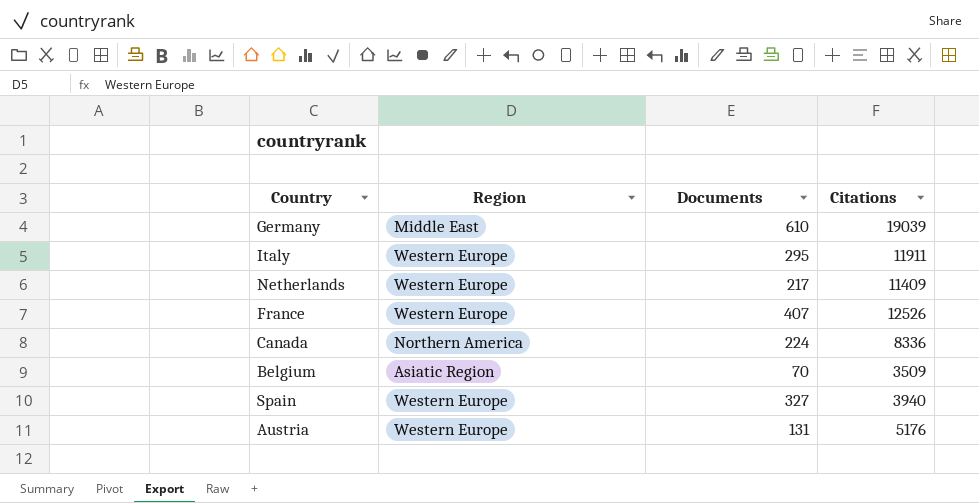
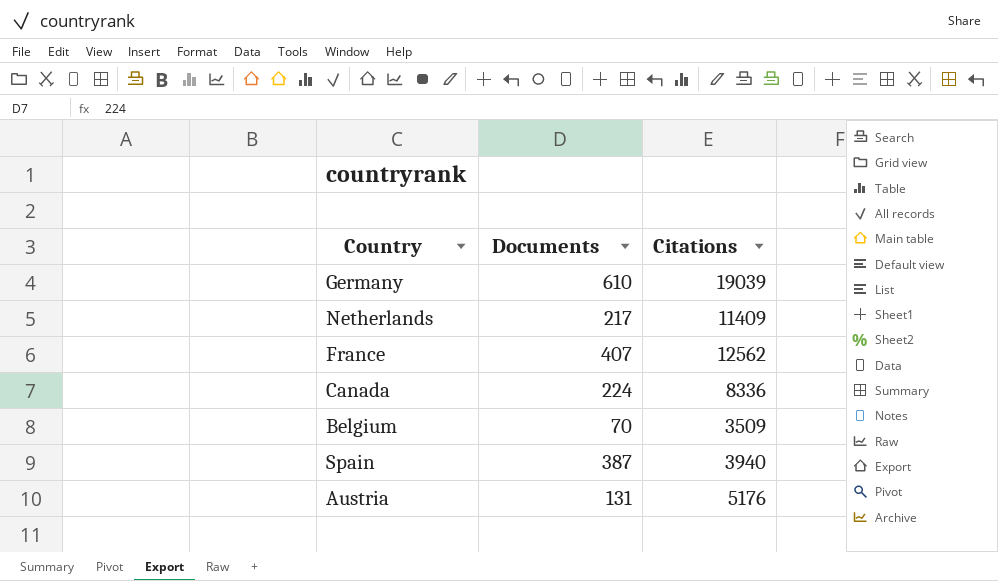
column Region | position: 2 -> none
row Italy: Western Europe | 295 | 11911 -> none
France | Citations: 12526 -> 12562
Spain | Documents: 327 -> 387

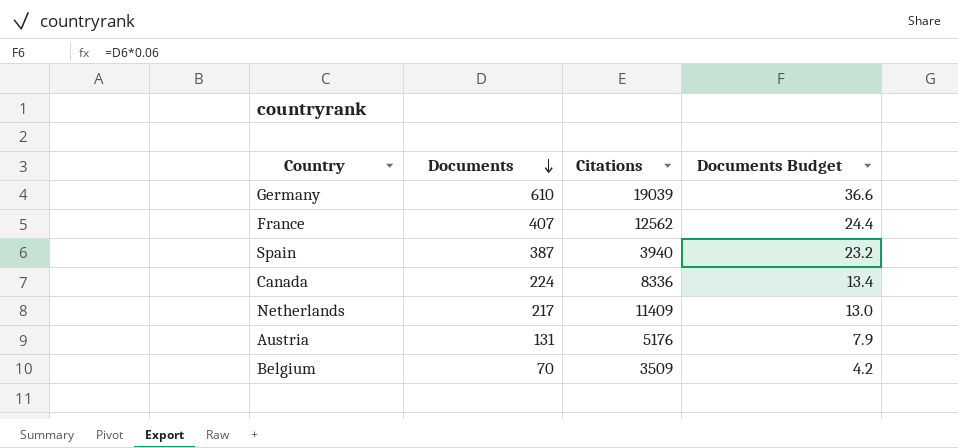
row order: none -> Documents descending
column Documents Budget | formula: none -> [Documents] * 0.06

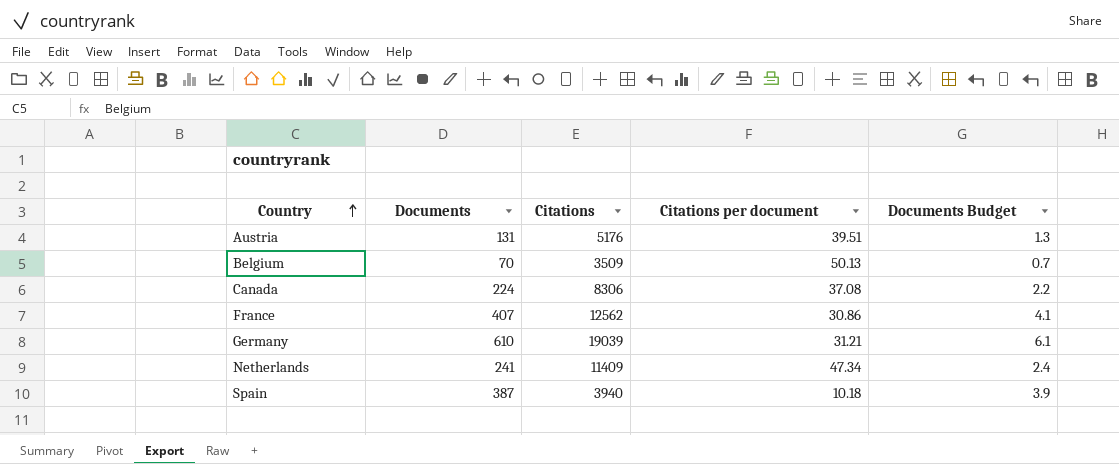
row order: Documents descending -> Country ascending
column Citations per document | formula: none -> [Citations] / [Documents]
column Documents Budget | formula: [Documents] * 0.06 -> [Documents] * 0.01
Canada | Citations: 8336 -> 8306
Netherlands | Documents: 217 -> 241

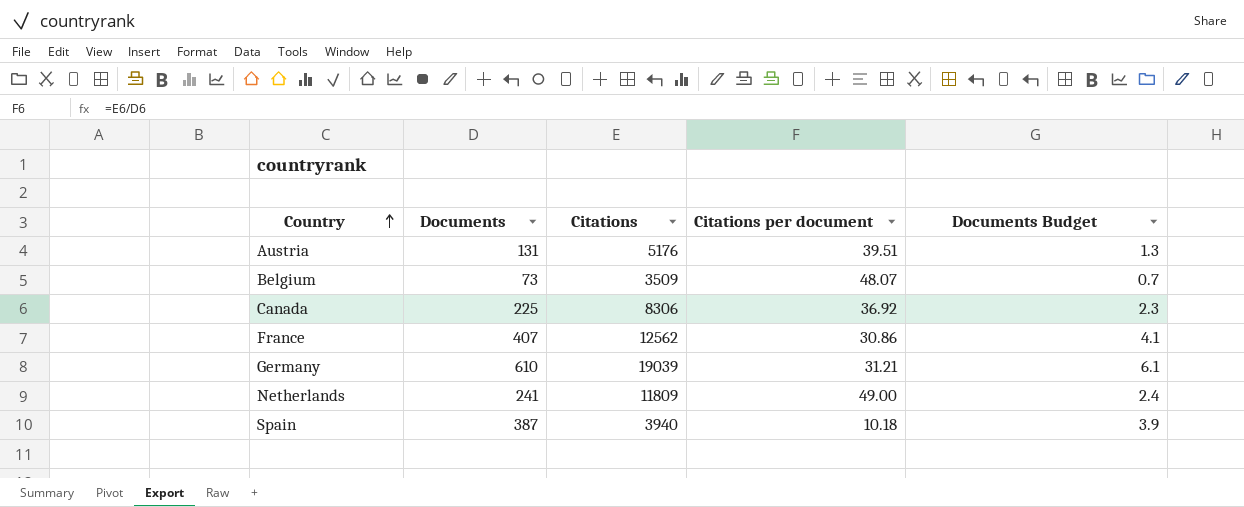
Belgium | Documents: 70 -> 73
Belgium | Citations per document: 50.13 -> 48.07
Canada | Documents: 224 -> 225
Canada | Citations per document: 37.08 -> 36.92
Canada | Documents Budget: 2.2 -> 2.3
Netherlands | Citations: 11409 -> 11809
Netherlands | Citations per document: 47.34 -> 49.00

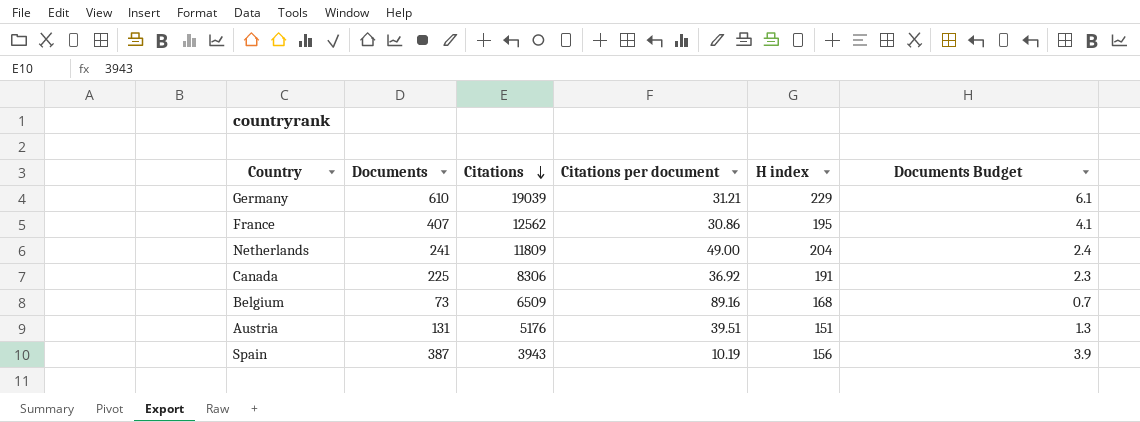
row order: Country ascending -> Citations descending
column H index | position: none -> 5
Belgium | Citations: 3509 -> 6509
Belgium | Citations per document: 48.07 -> 89.16
Spain | Citations: 3940 -> 3943
Spain | Citations per document: 10.18 -> 10.19

